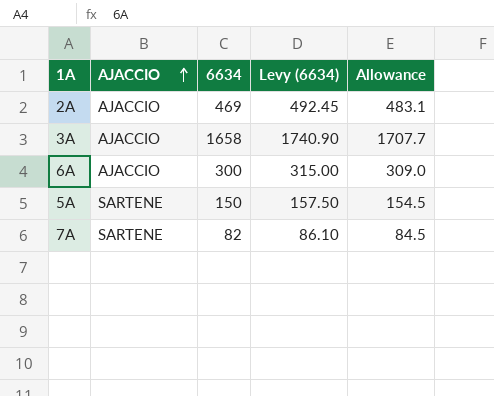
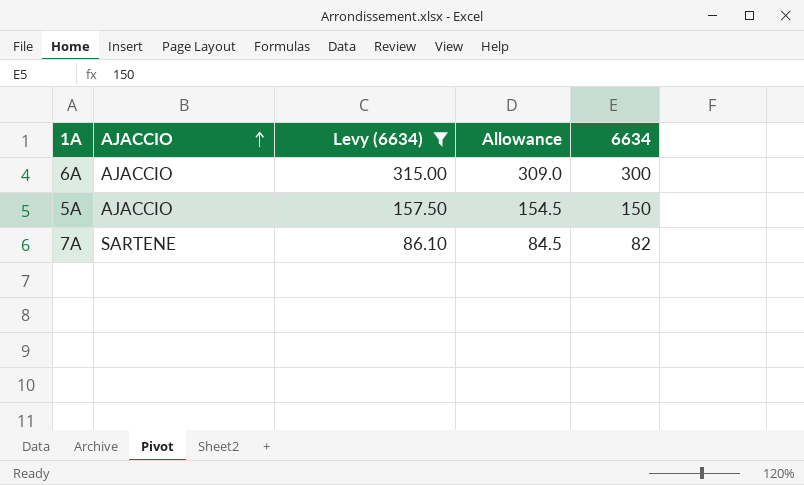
filter: none -> Levy (6634) <= 315.00
column 6634 | position: 3 -> 5
5A | AJACCIO: SARTENE -> AJACCIO

